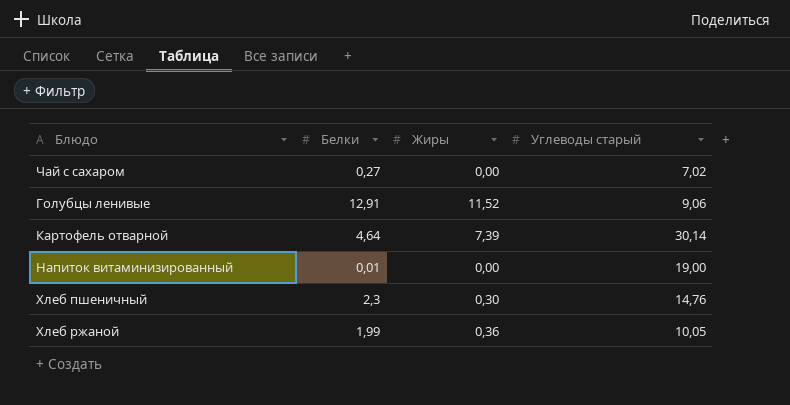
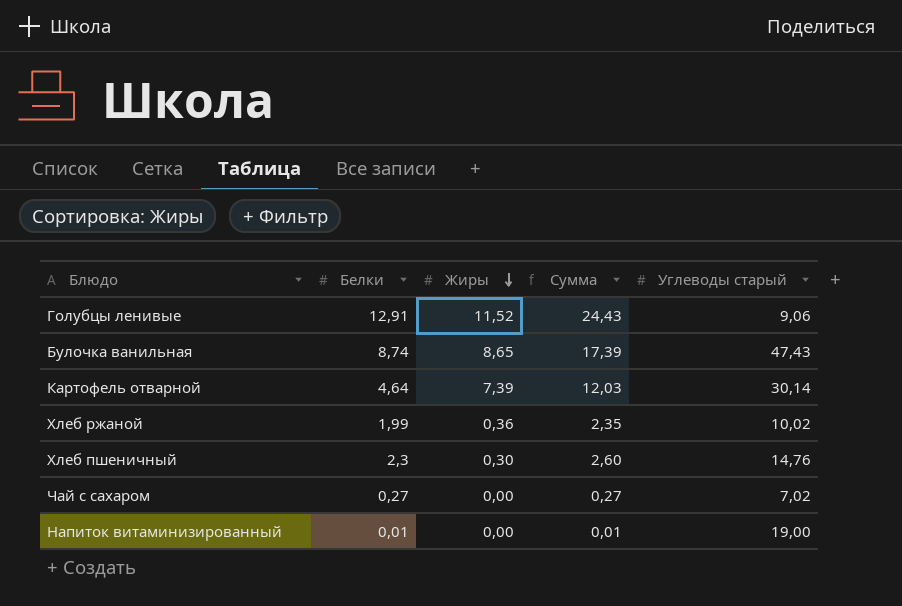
row order: none -> Жиры descending
column Сумма | formula: none -> [Белки] + [Жиры]
row Булочка ванильная: none -> 8,74 | 8,65 | 17,39 | 47,43
Хлеб ржаной | Углеводы старый: 10,05 -> 10,02

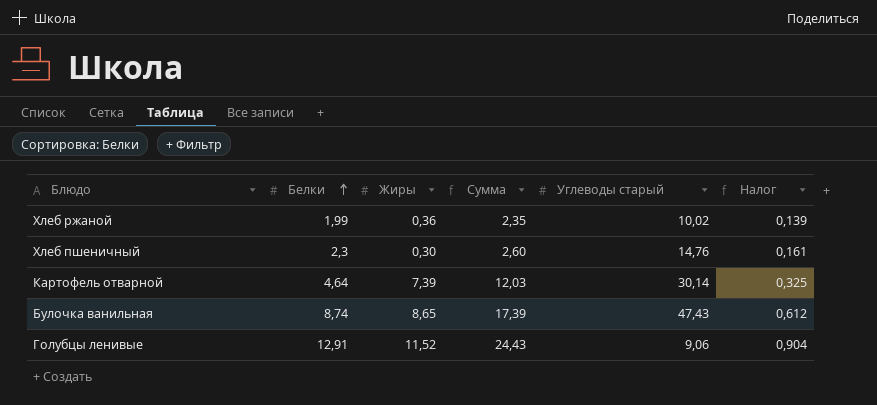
row order: Жиры descending -> Белки ascending
column Налог | formula: none -> [Белки] * 0,07
row Чай с сахаром: 0,27 | 0,00 | 0,27 | 7,02 -> none
row Напиток витаминизированный: 0,01 | 0,00 | 0,01 | 19,00 -> none

